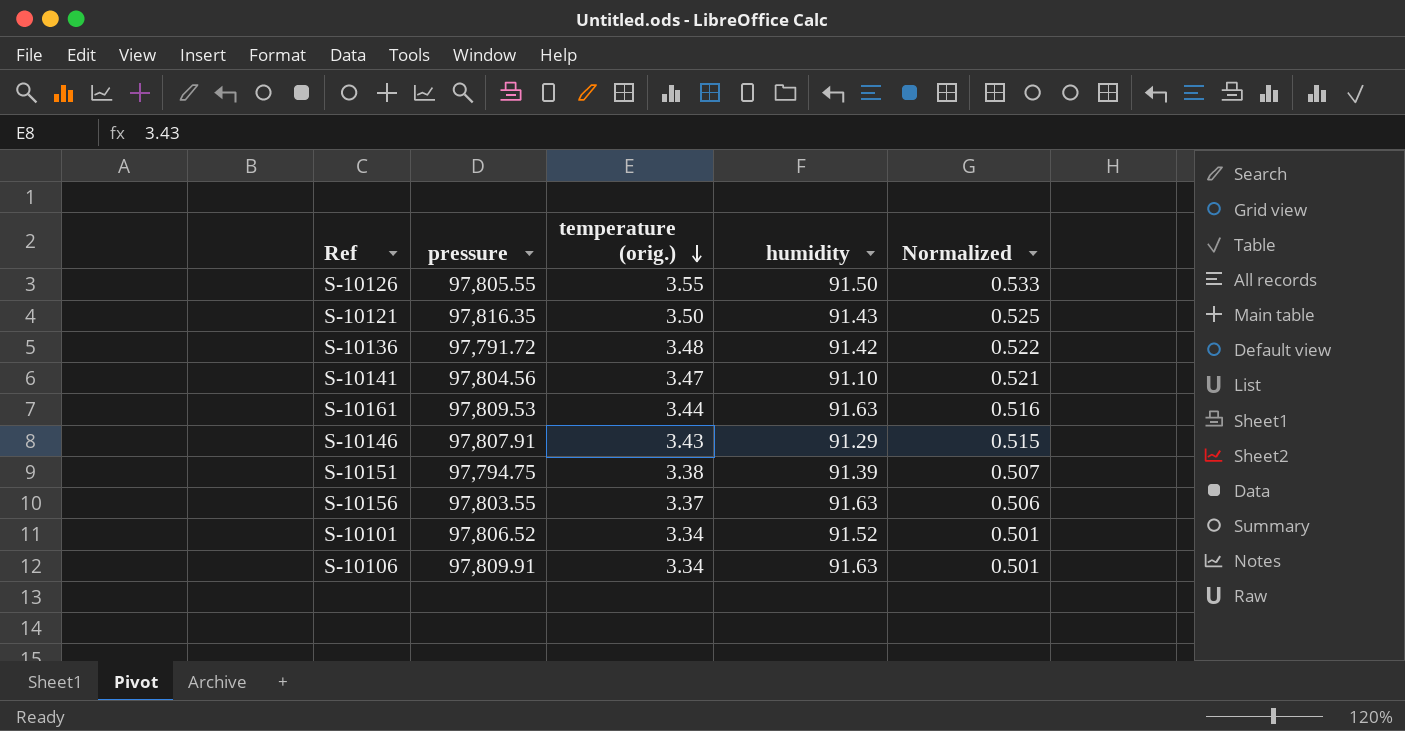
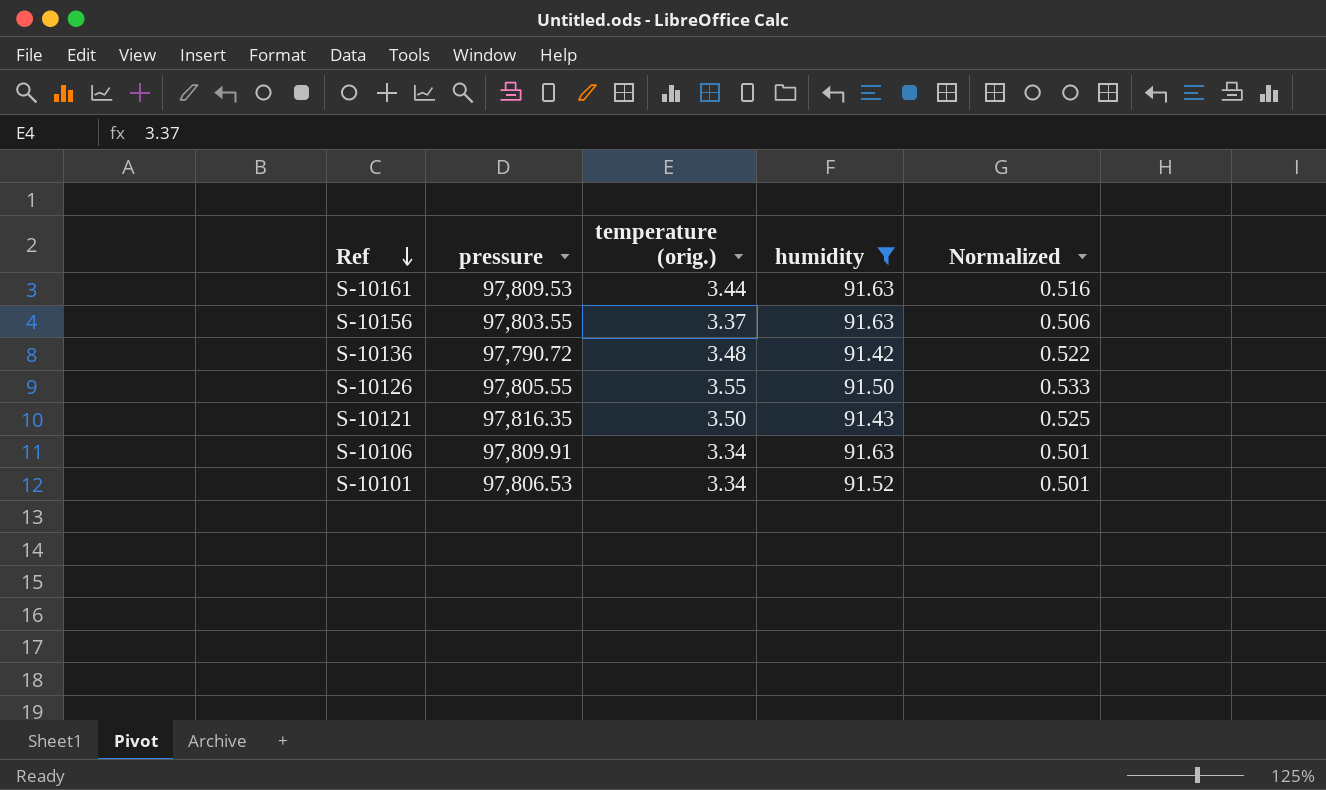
filter: none -> humidity >= 91.42
row order: temperature (orig.) descending -> Ref descending
S-10136 | pressure: 97,791.72 -> 97,790.72
S-10101 | pressure: 97,806.52 -> 97,806.53

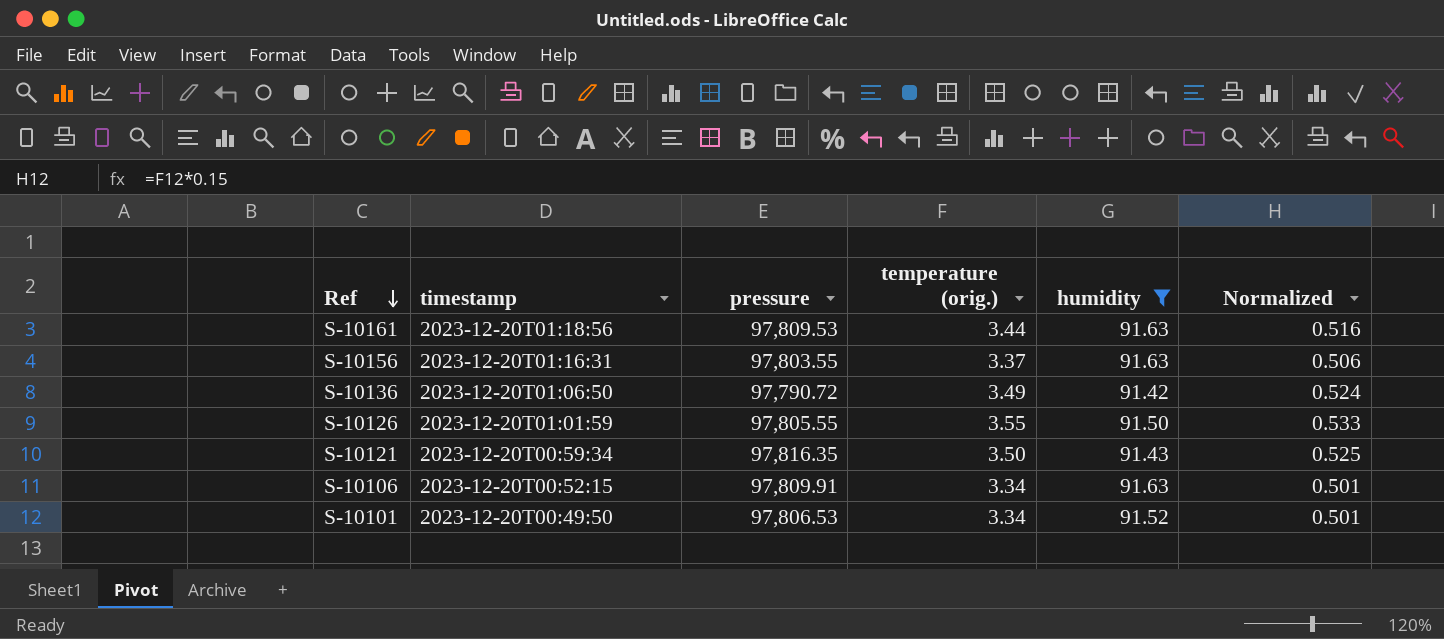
column timestamp | position: none -> 2
S-10136 | temperature (orig.): 3.48 -> 3.49
S-10136 | Normalized: 0.522 -> 0.524

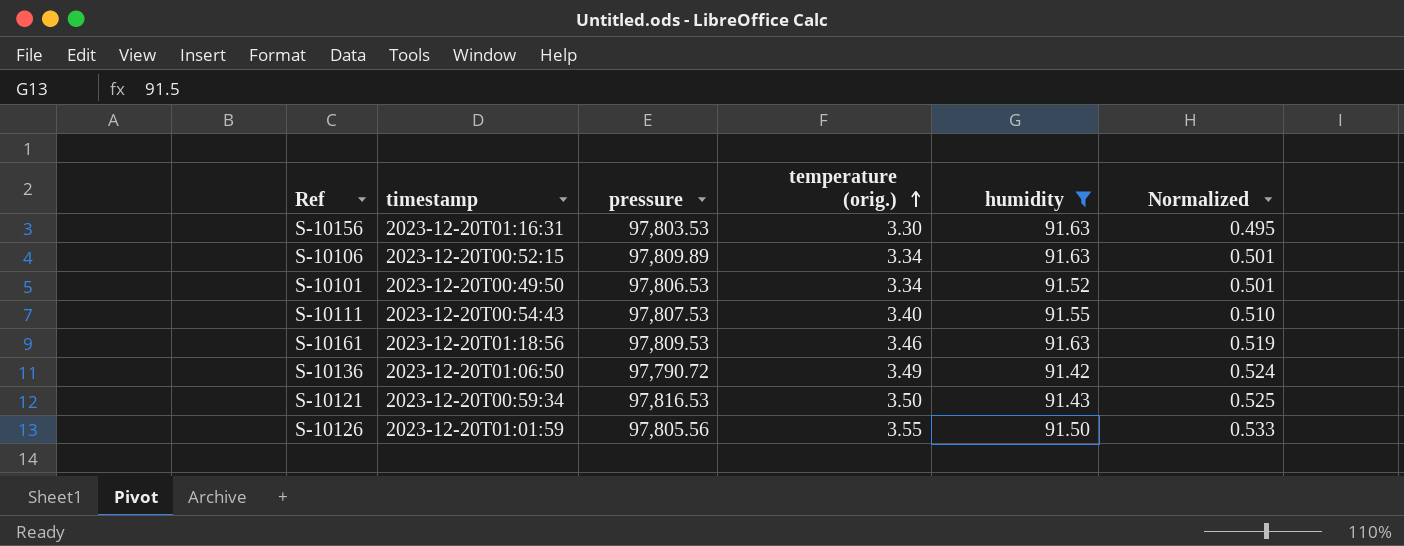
row order: Ref descending -> temperature (orig.) ascending
S-10156 | pressure: 97,803.55 -> 97,803.53
S-10156 | temperature (orig.): 3.37 -> 3.30
S-10156 | Normalized: 0.506 -> 0.495
S-10106 | pressure: 97,809.91 -> 97,809.89
row S-10111: none -> 2023-12-20T00:54:43 | 97,807.53 | 3.40 | 91.55 | 0.510
S-10161 | temperature (orig.): 3.44 -> 3.46
S-10161 | Normalized: 0.516 -> 0.519
S-10121 | pressure: 97,816.35 -> 97,816.53
S-10126 | pressure: 97,805.55 -> 97,805.56

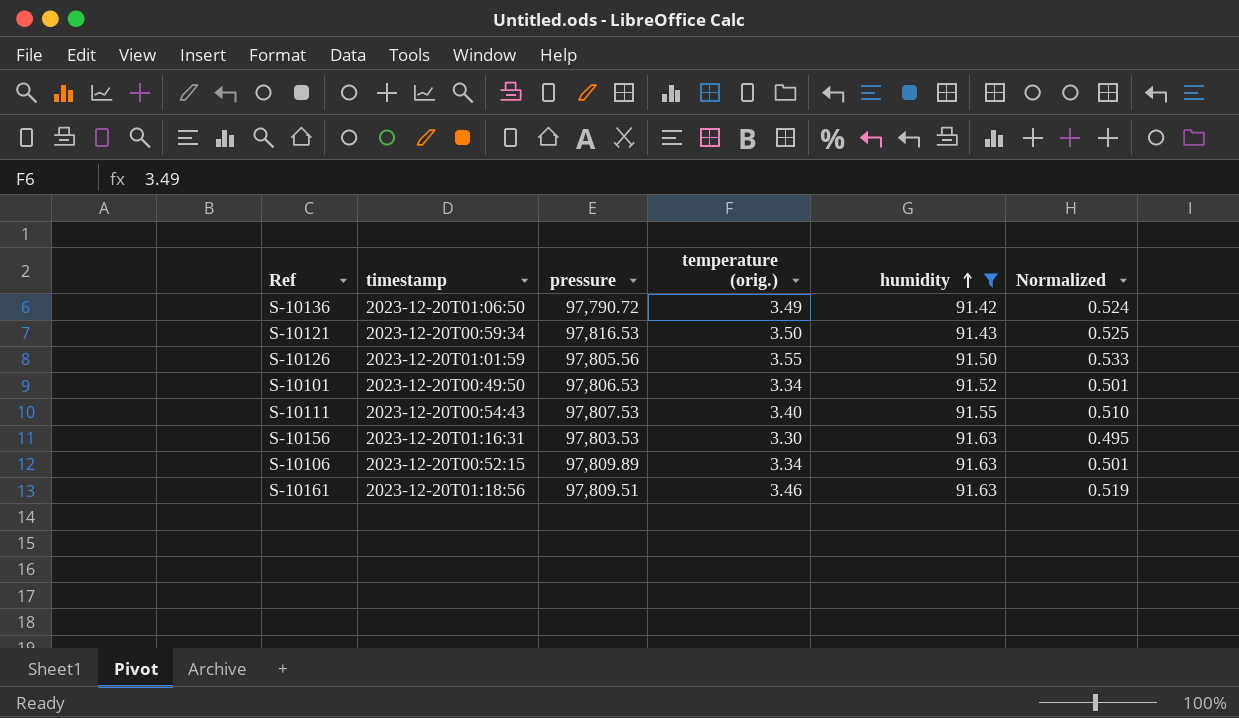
row order: temperature (orig.) ascending -> humidity ascending
S-10161 | pressure: 97,809.53 -> 97,809.51

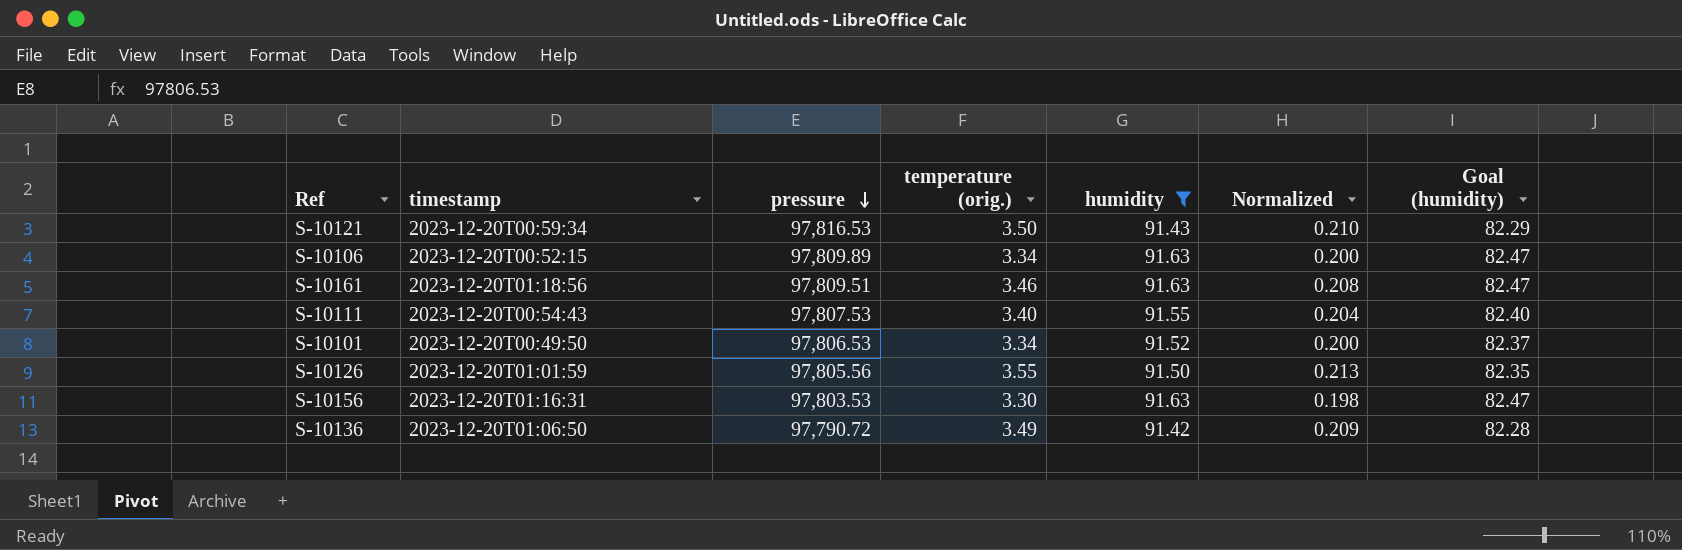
row order: humidity ascending -> pressure descending
column Normalized | formula: [temperature (orig.)] * 0.15 -> [temperature (orig.)] * 0.06
column Goal (humidity) | formula: none -> [humidity] * 0.9

